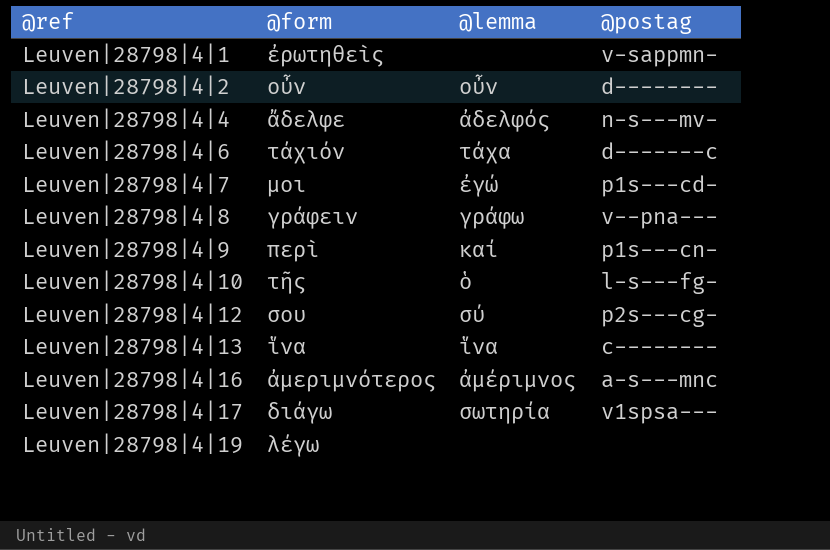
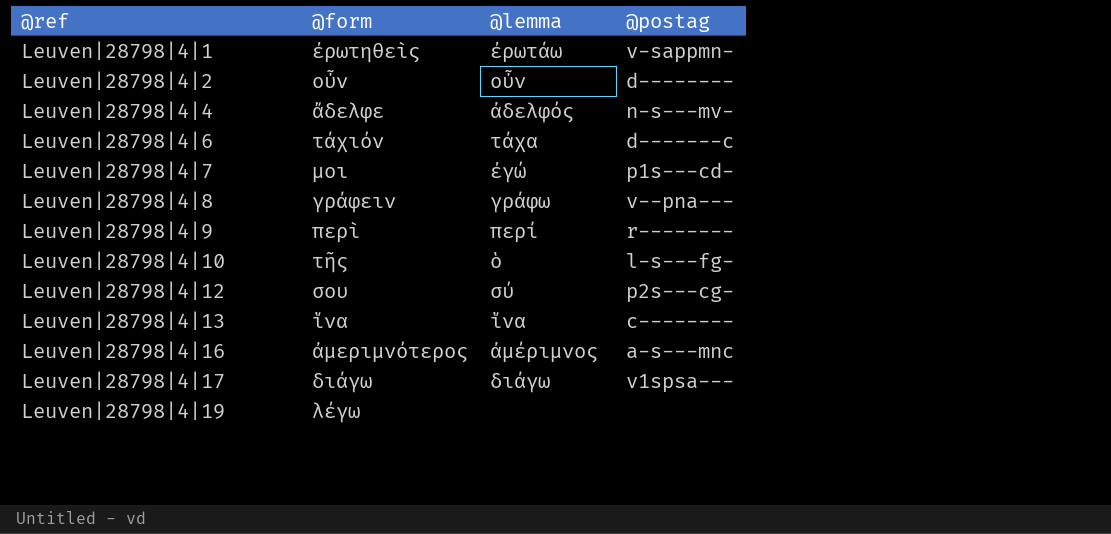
Leuven|28798|4|1 | @lemma: none -> ἐρωτάω
Leuven|28798|4|9 | @lemma: καί -> περί
Leuven|28798|4|9 | @postag: p1s---cn- -> r--------
Leuven|28798|4|17 | @lemma: σωτηρία -> διάγω

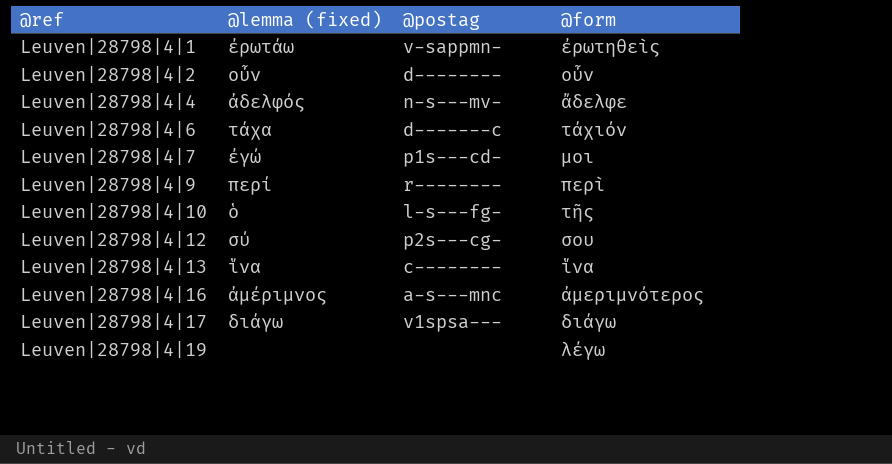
column name: @lemma -> @lemma (fixed)
column @form | position: 2 -> 4
row Leuven|28798|4|8: γράφειν | γράφω | v--pna--- -> none

